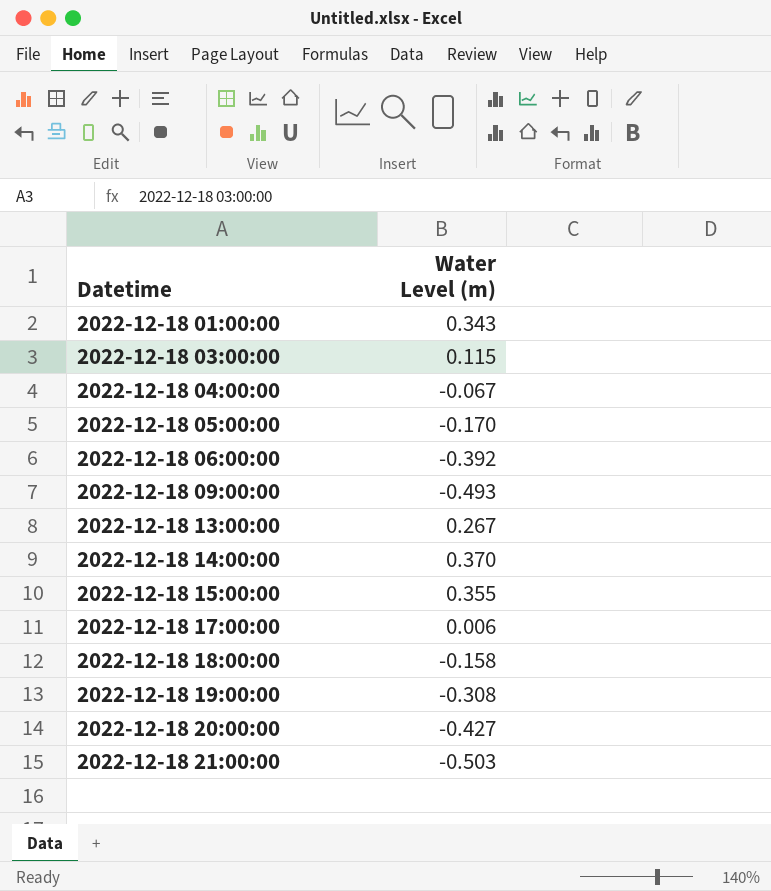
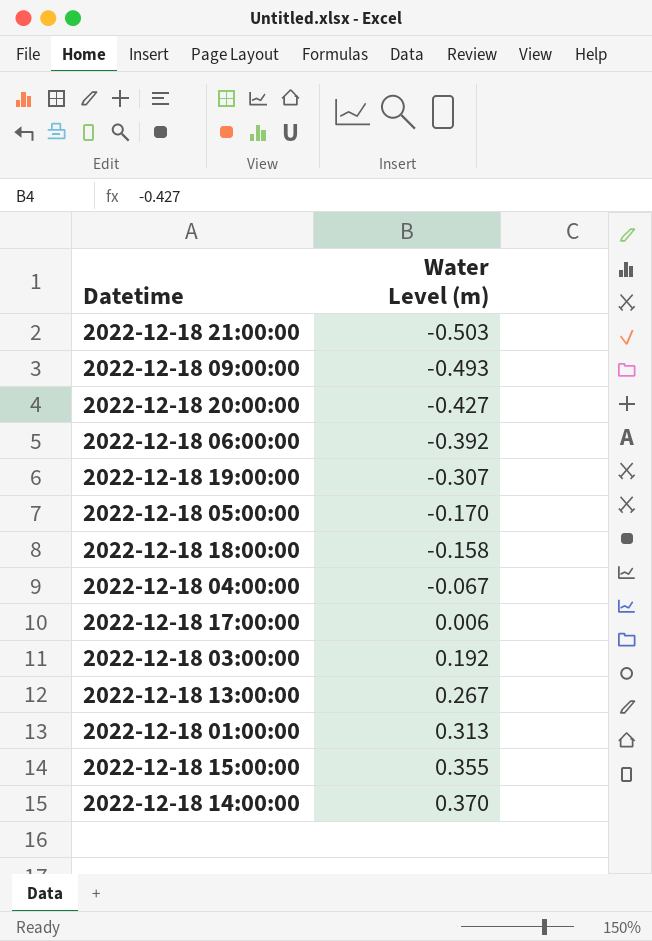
row order: Datetime ascending -> Water Level (m) ascending
2022-12-18 19:00:00 | Water Level (m): -0.308 -> -0.307
2022-12-18 03:00:00 | Water Level (m): 0.115 -> 0.192
2022-12-18 01:00:00 | Water Level (m): 0.343 -> 0.313

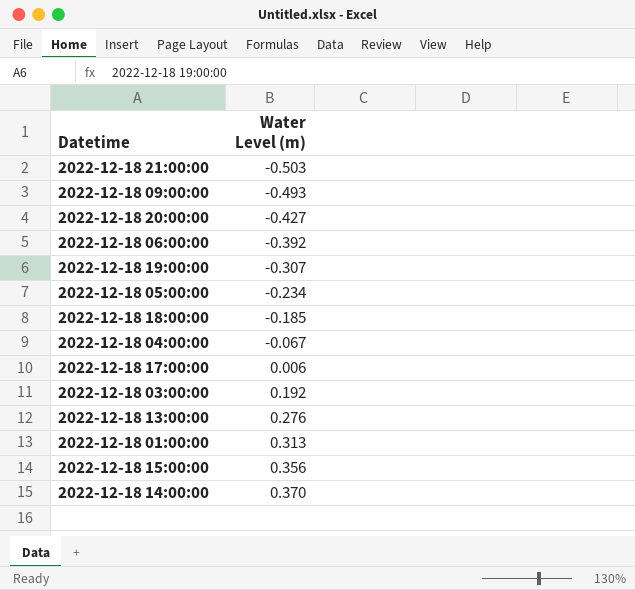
2022-12-18 05:00:00 | Water Level (m): -0.170 -> -0.234
2022-12-18 18:00:00 | Water Level (m): -0.158 -> -0.185
2022-12-18 13:00:00 | Water Level (m): 0.267 -> 0.276
2022-12-18 15:00:00 | Water Level (m): 0.355 -> 0.356

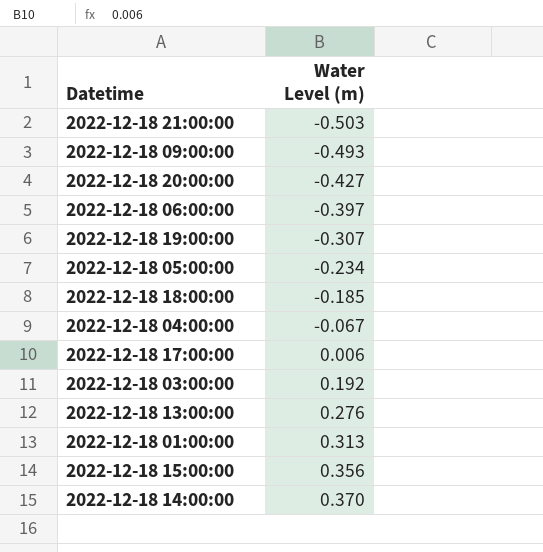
2022-12-18 06:00:00 | Water Level (m): -0.392 -> -0.397

